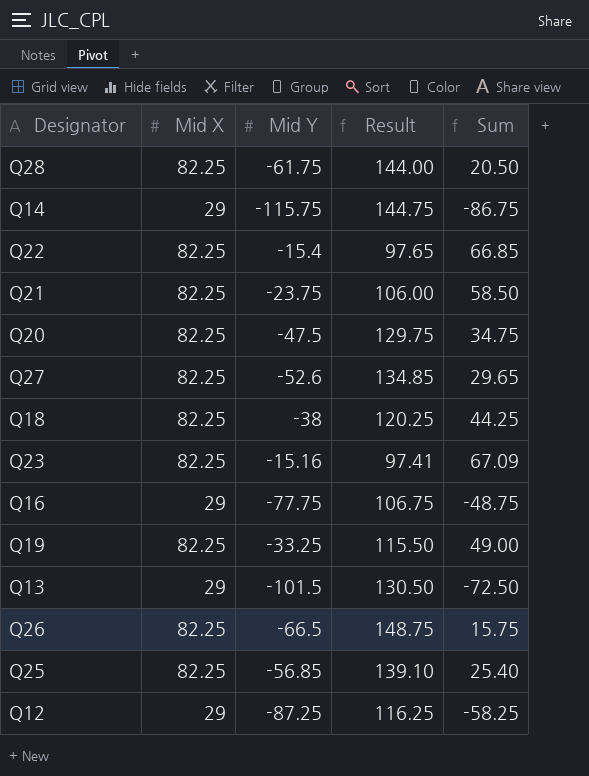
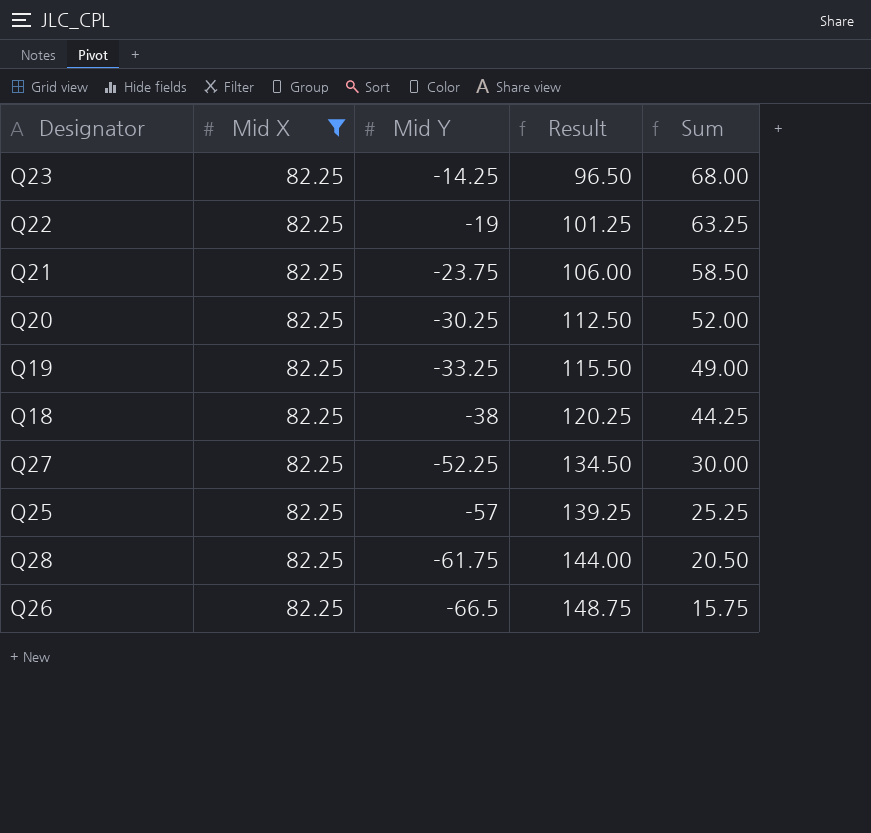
filter: none -> Mid X = 82.25
row order: none -> Mid Y descending
Q23 | Mid Y: -15.16 -> -14.25
Q23 | Result: 97.41 -> 96.50
Q23 | Sum: 67.09 -> 68.00
Q22 | Mid Y: -15.4 -> -19
Q22 | Result: 97.65 -> 101.25
Q22 | Sum: 66.85 -> 63.25
Q20 | Mid Y: -47.5 -> -30.25
Q20 | Result: 129.75 -> 112.50
Q20 | Sum: 34.75 -> 52.00
Q27 | Mid Y: -52.6 -> -52.25
Q27 | Result: 134.85 -> 134.50
Q27 | Sum: 29.65 -> 30.00
Q25 | Mid Y: -56.85 -> -57
Q25 | Result: 139.10 -> 139.25
Q25 | Sum: 25.40 -> 25.25

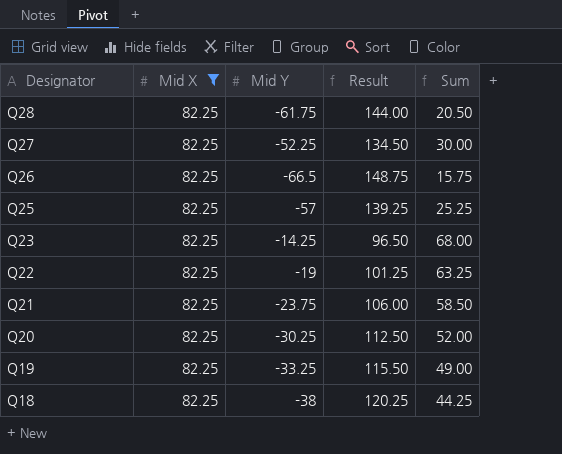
row order: Mid Y descending -> Designator descending

